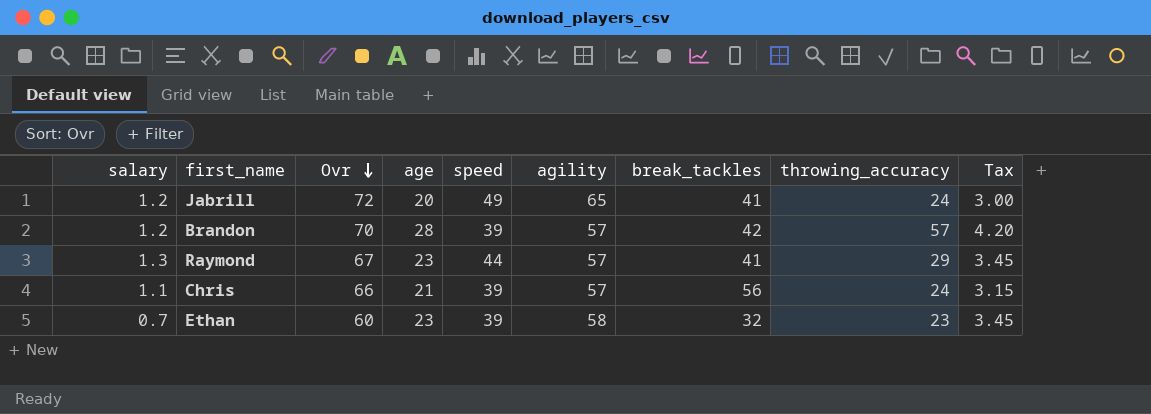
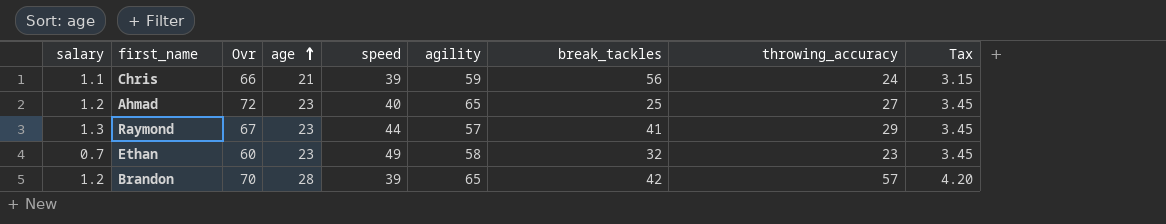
row order: Ovr descending -> age ascending
row Jabrill: 1.2 | 72 | 20 | 49 | 65 | 41 | 24 | 3.00 -> none
Chris | agility: 57 -> 59
row Ahmad: none -> 1.2 | 72 | 23 | 40 | 65 | 25 | 27 | 3.45
Ethan | speed: 39 -> 49
Brandon | agility: 57 -> 65

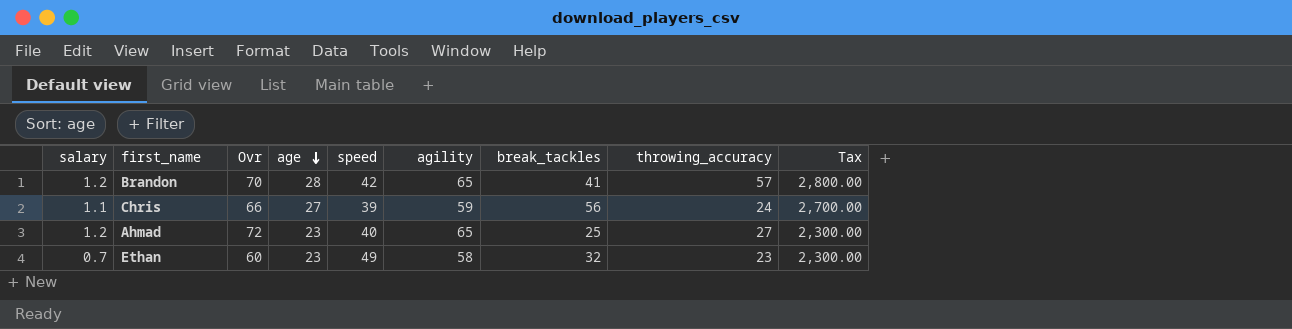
row order: age ascending -> age descending
column Tax | formula: [age] * 0.15 -> [age] * 100
row Raymond: 1.3 | 67 | 23 | 44 | 57 | 41 | 29 | 3.45 -> none
Brandon | speed: 39 -> 42
Brandon | break_tackles: 42 -> 41
Chris | age: 21 -> 27

